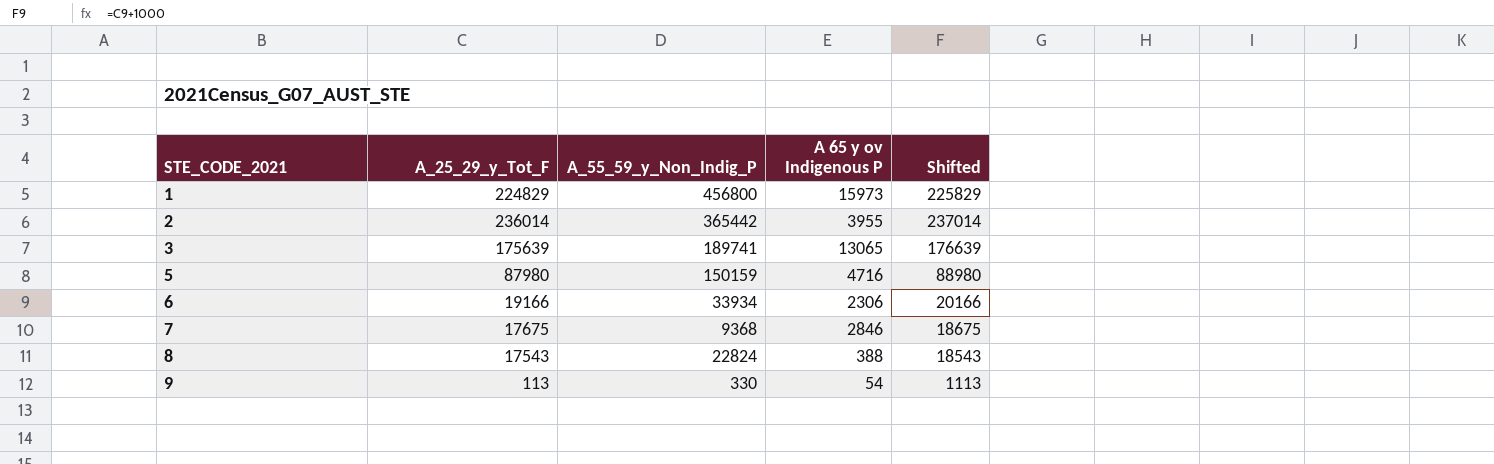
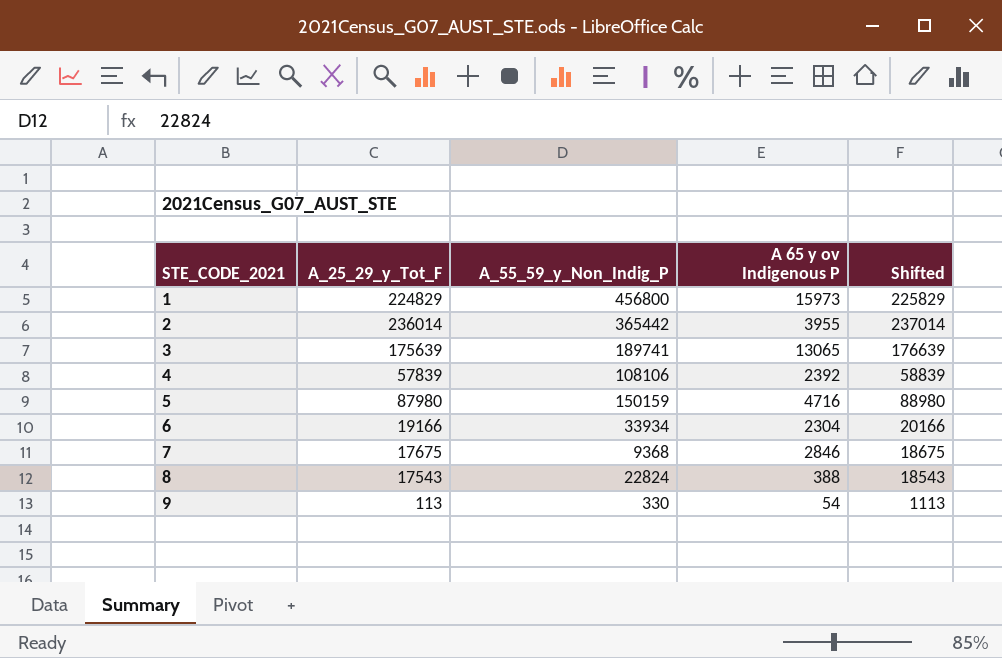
row 4: none -> 57839 | 108106 | 2392 | 58839
6 | A 65 y ov Indigenous P: 2306 -> 2304

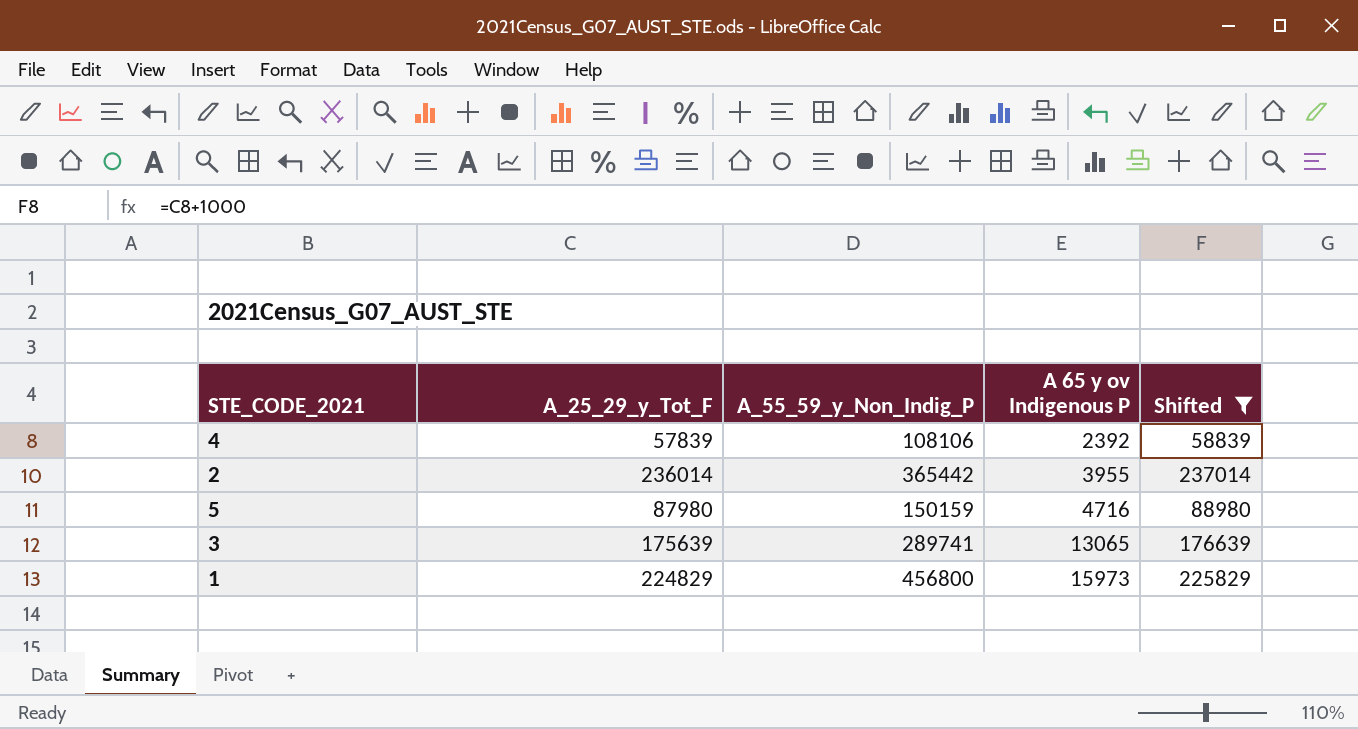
filter: none -> Shifted >= 58839
row order: STE_CODE_2021 ascending -> A 65 y ov Indigenous P ascending
3 | A_55_59_y_Non_Indig_P: 189741 -> 289741

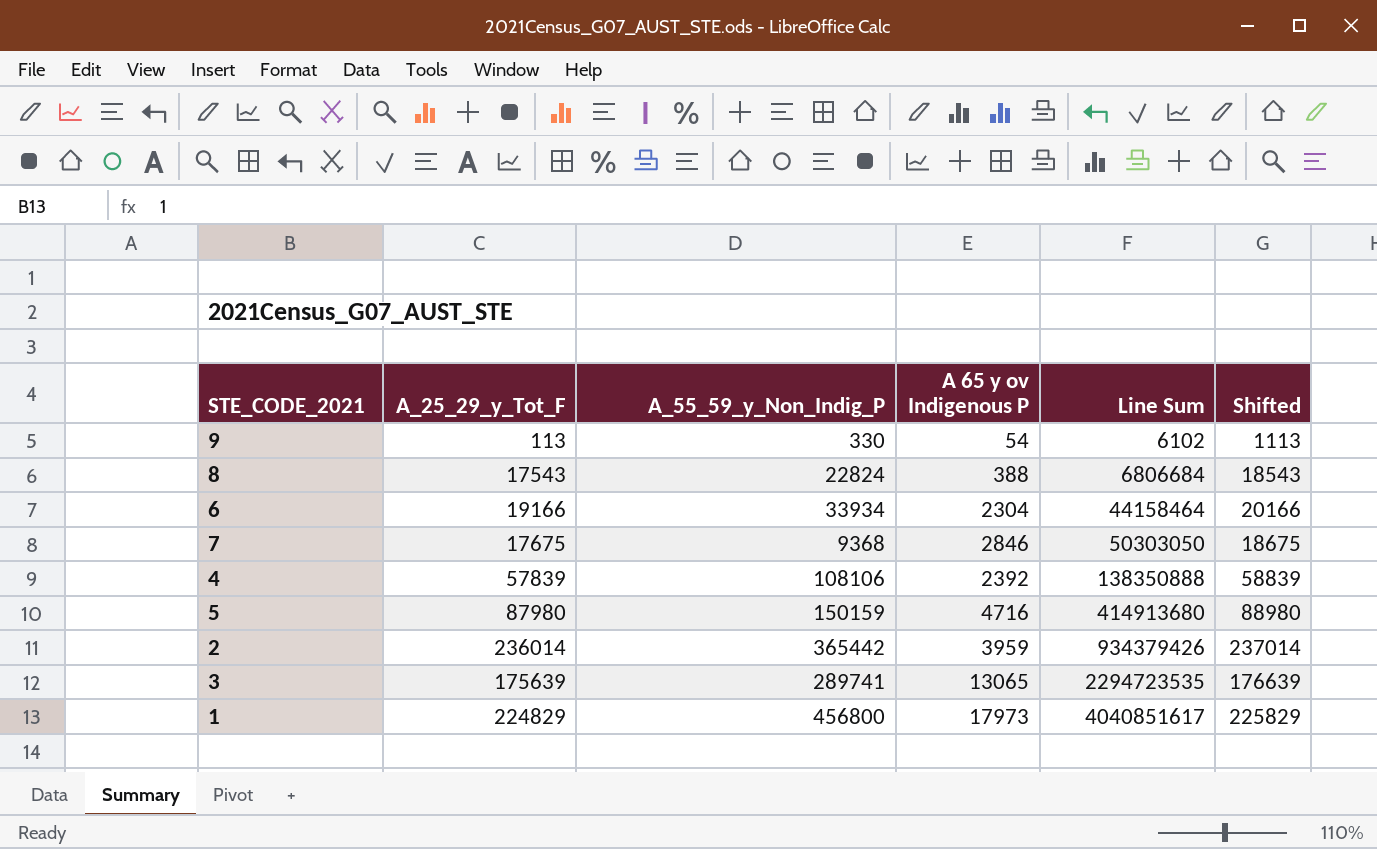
filter: Shifted >= 58839 -> none
row order: A 65 y ov Indigenous P ascending -> Line Sum ascending
column Line Sum | formula: none -> [A_25_29_y_Tot_F] * [A 65 y ov Indigenous P]
2 | A 65 y ov Indigenous P: 3955 -> 3959
1 | A 65 y ov Indigenous P: 15973 -> 17973

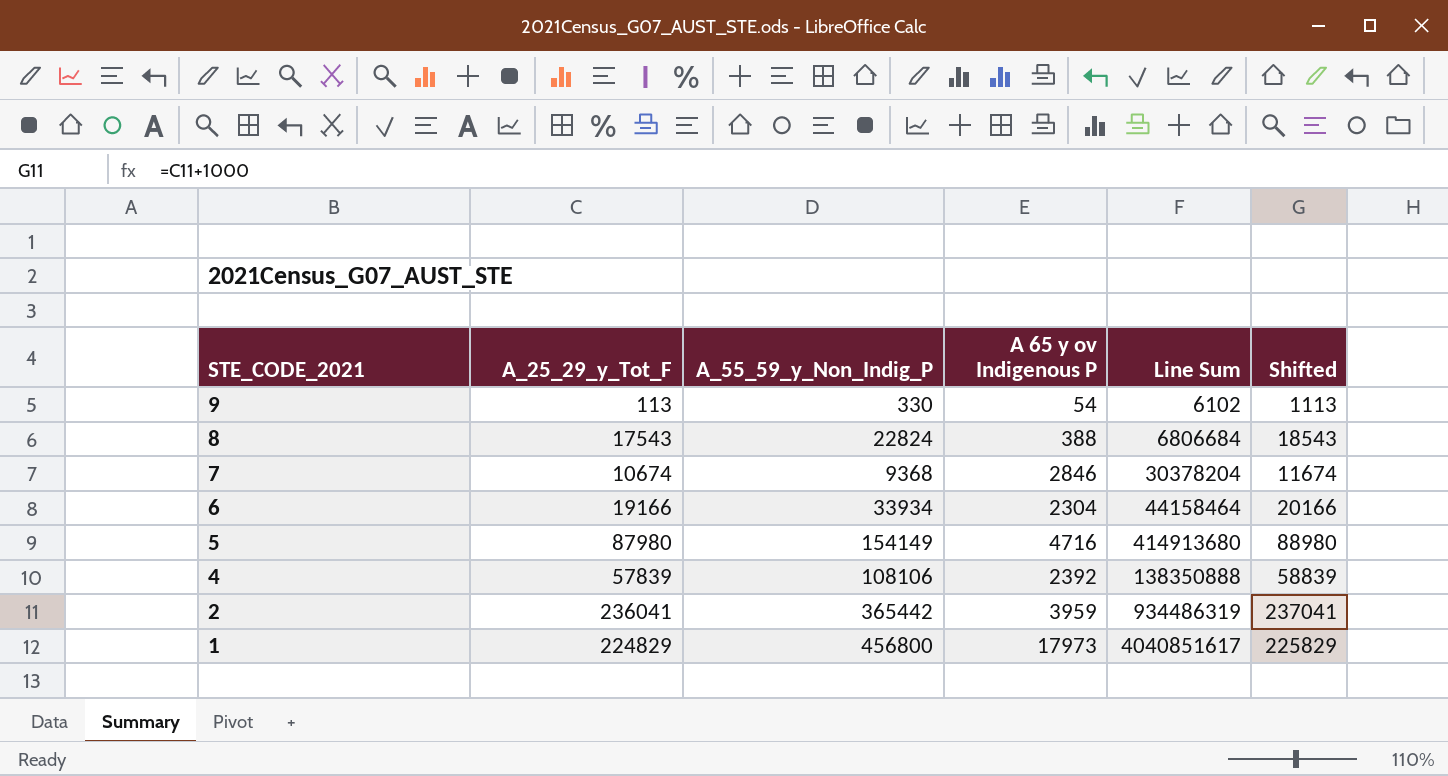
row order: Line Sum ascending -> STE_CODE_2021 descending
row 3: 175639 | 289741 | 13065 | 2294723535 | 176639 -> none
7 | A_25_29_y_Tot_F: 17675 -> 10674
7 | Line Sum: 50303050 -> 30378204
7 | Shifted: 18675 -> 11674
5 | A_55_59_y_Non_Indig_P: 150159 -> 154149
2 | A_25_29_y_Tot_F: 236014 -> 236041
2 | Line Sum: 934379426 -> 934486319
2 | Shifted: 237014 -> 237041

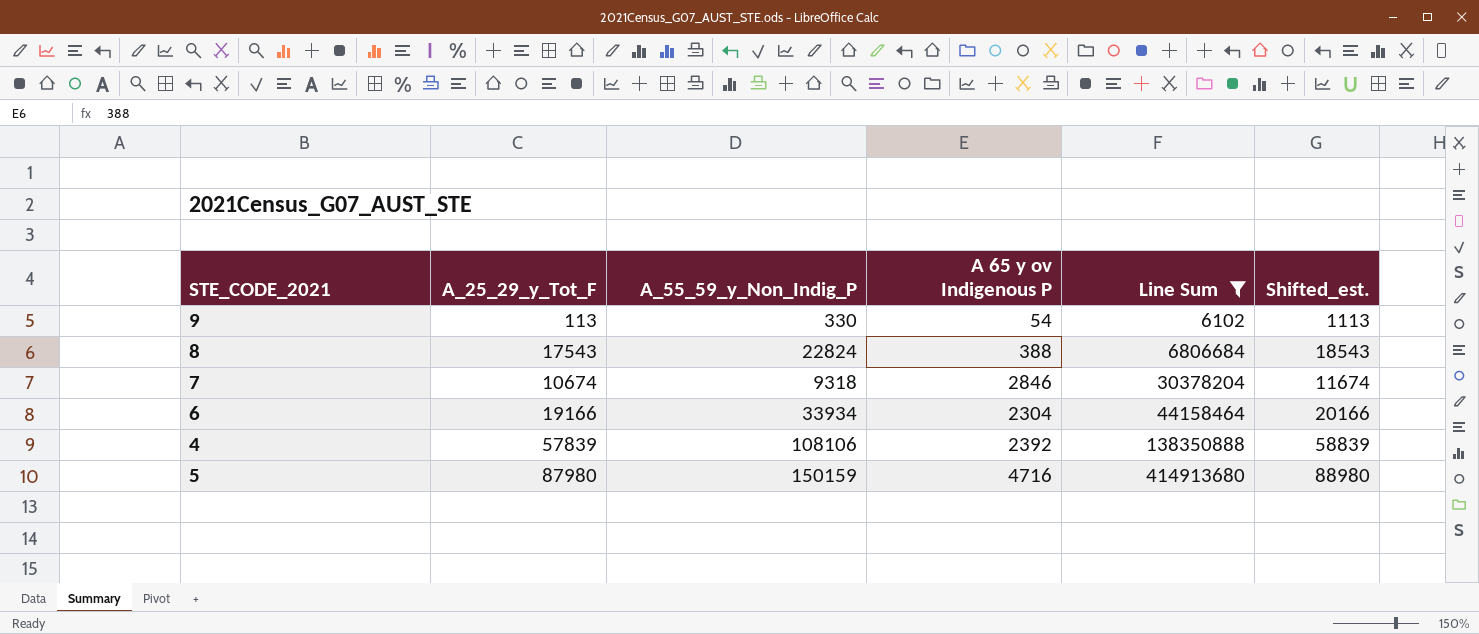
filter: none -> Line Sum <= 414913680
row order: STE_CODE_2021 descending -> Line Sum ascending
column name: Shifted -> Shifted_est.
7 | A_55_59_y_Non_Indig_P: 9368 -> 9318
5 | A_55_59_y_Non_Indig_P: 154149 -> 150159

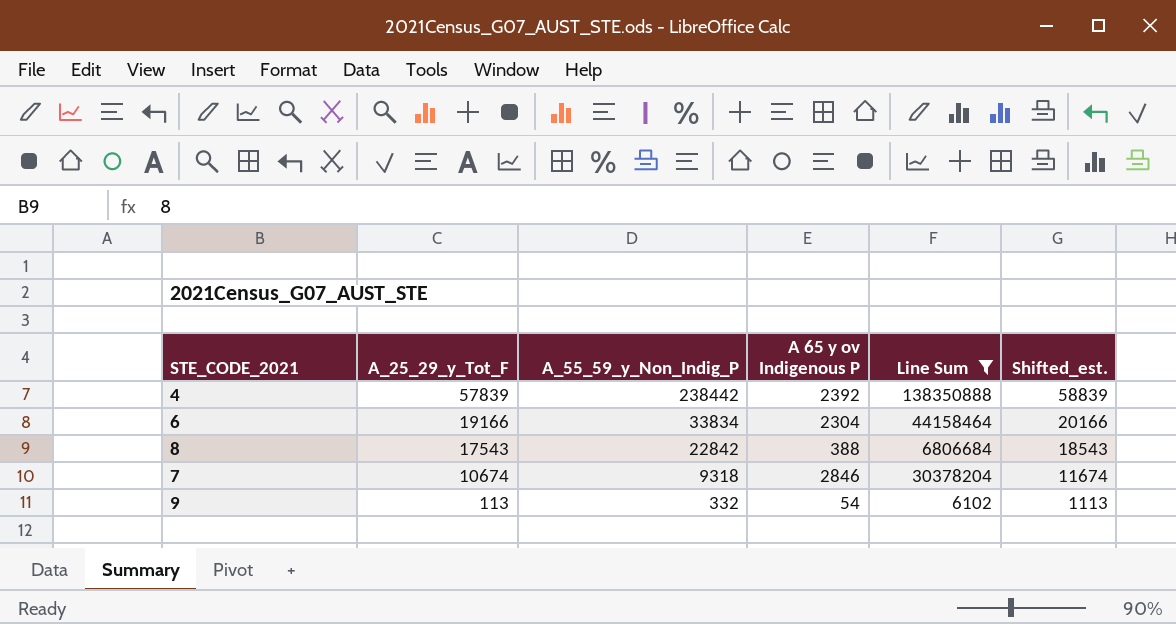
row order: Line Sum ascending -> A_25_29_y_Tot_F descending
row 5: 87980 | 150159 | 4716 | 414913680 | 88980 -> none
4 | A_55_59_y_Non_Indig_P: 108106 -> 238442
6 | A_55_59_y_Non_Indig_P: 33934 -> 33834
8 | A_55_59_y_Non_Indig_P: 22824 -> 22842
9 | A_55_59_y_Non_Indig_P: 330 -> 332

